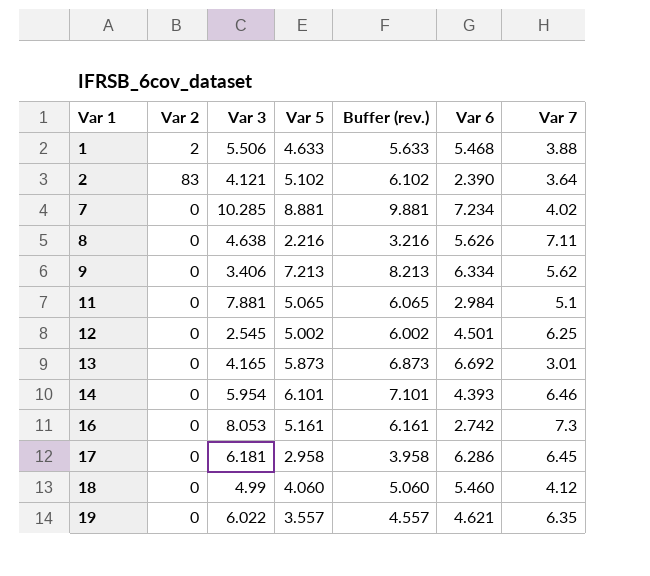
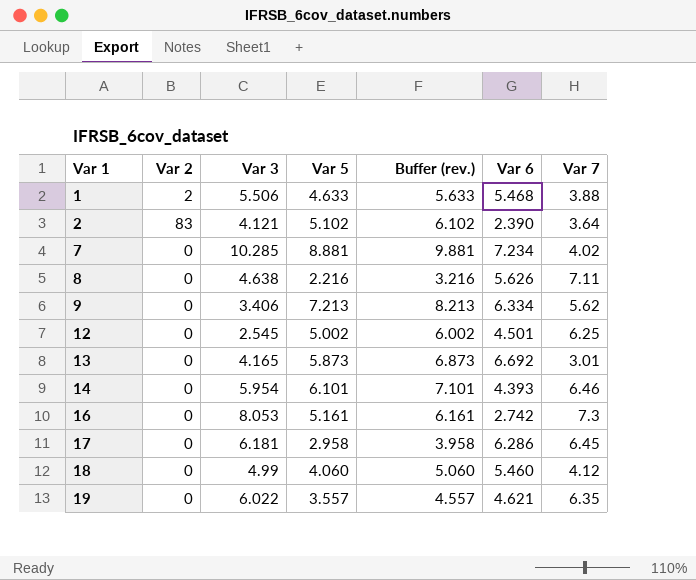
row 11: 0 | 7.881 | 5.065 | 6.065 | 2.984 | 5.1 -> none

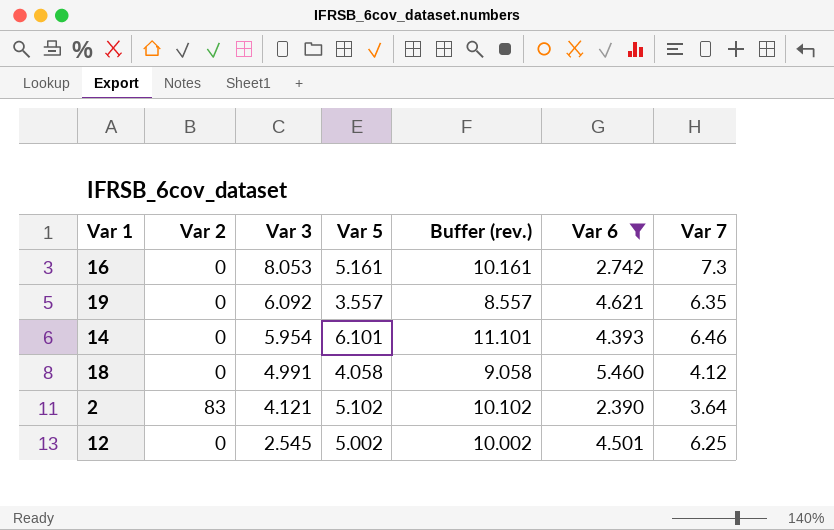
filter: none -> Var 6 <= 5.460
row order: Var 1 ascending -> Var 3 descending
column Buffer (rev.) | formula: [Var 5] + 1 -> [Var 5] + 5
19 | Var 3: 6.022 -> 6.092
18 | Var 3: 4.99 -> 4.991
18 | Var 5: 4.060 -> 4.058

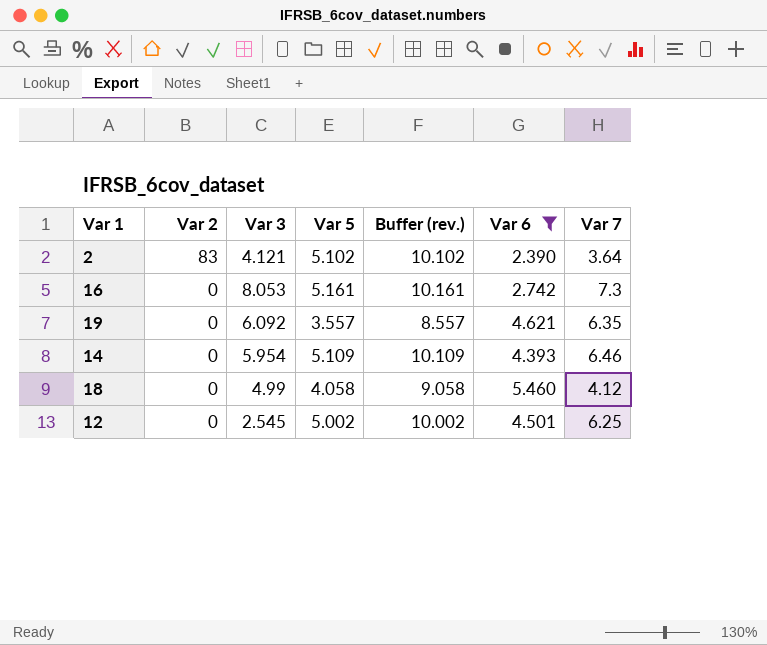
row order: Var 3 descending -> Var 2 descending
14 | Var 5: 6.101 -> 5.109
14 | Buffer (rev.): 11.101 -> 10.109
18 | Var 3: 4.991 -> 4.99

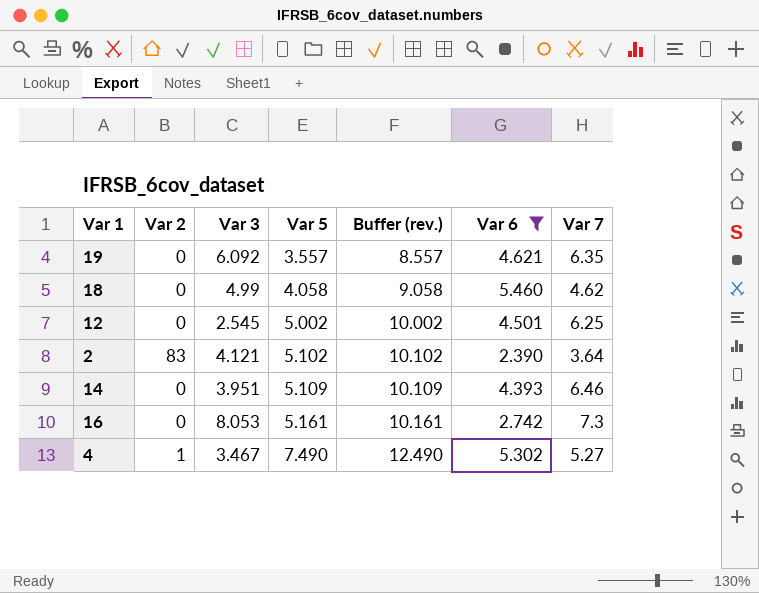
row order: Var 2 descending -> Var 5 ascending
18 | Var 7: 4.12 -> 4.62
14 | Var 3: 5.954 -> 3.951
row 4: none -> 1 | 3.467 | 7.490 | 12.490 | 5.302 | 5.27

